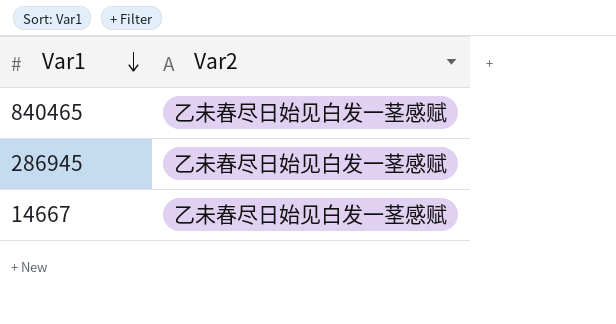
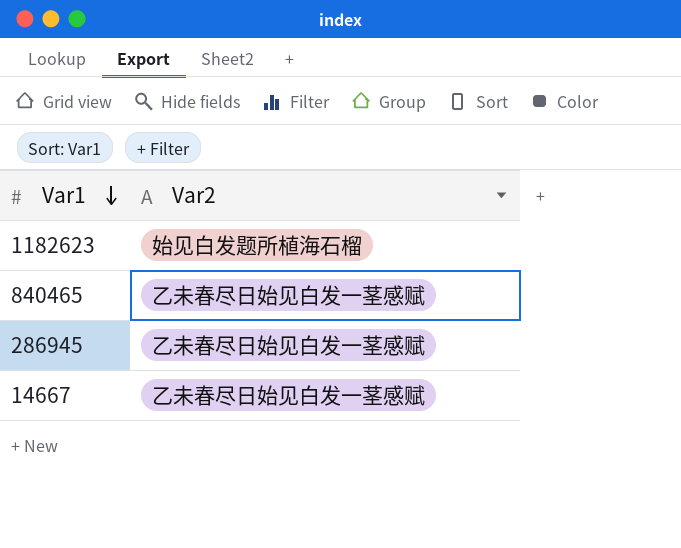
row 1182623: none -> 始见白发题所植海石榴

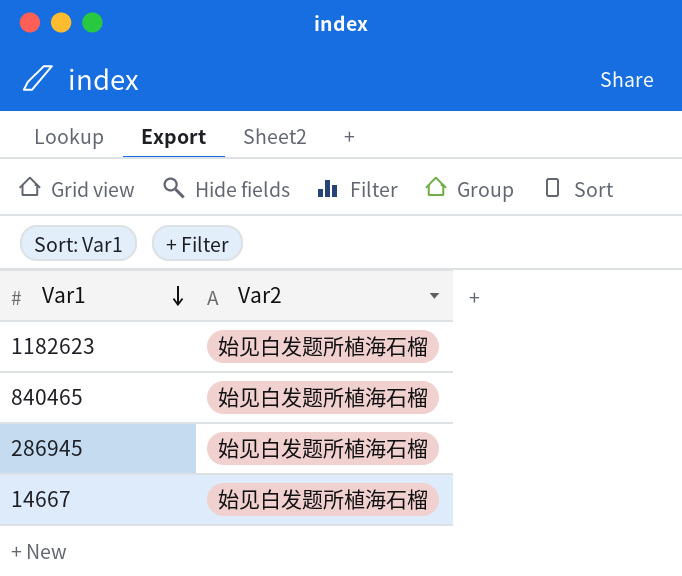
840465 | Var2: 乙未春尽日始见白发一茎感赋 -> 始见白发题所植海石榴
286945 | Var2: 乙未春尽日始见白发一茎感赋 -> 始见白发题所植海石榴
14667 | Var2: 乙未春尽日始见白发一茎感赋 -> 始见白发题所植海石榴

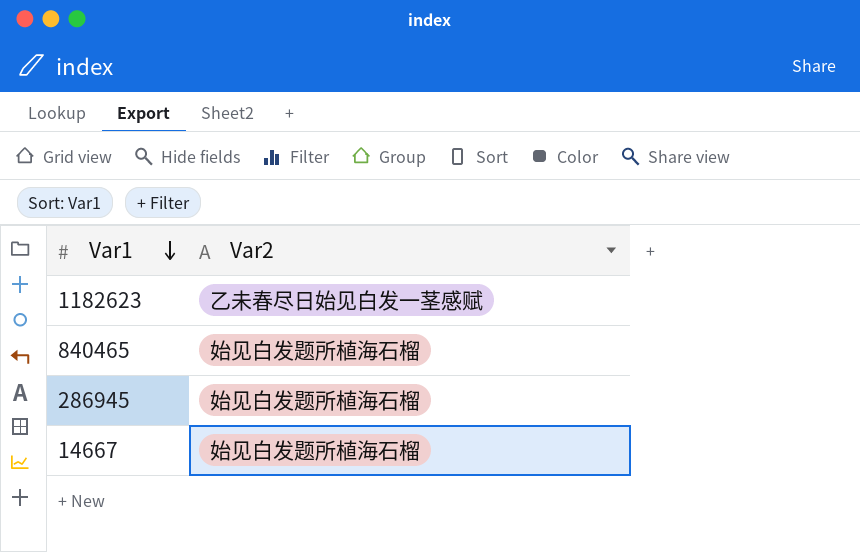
1182623 | Var2: 始见白发题所植海石榴 -> 乙未春尽日始见白发一茎感赋

